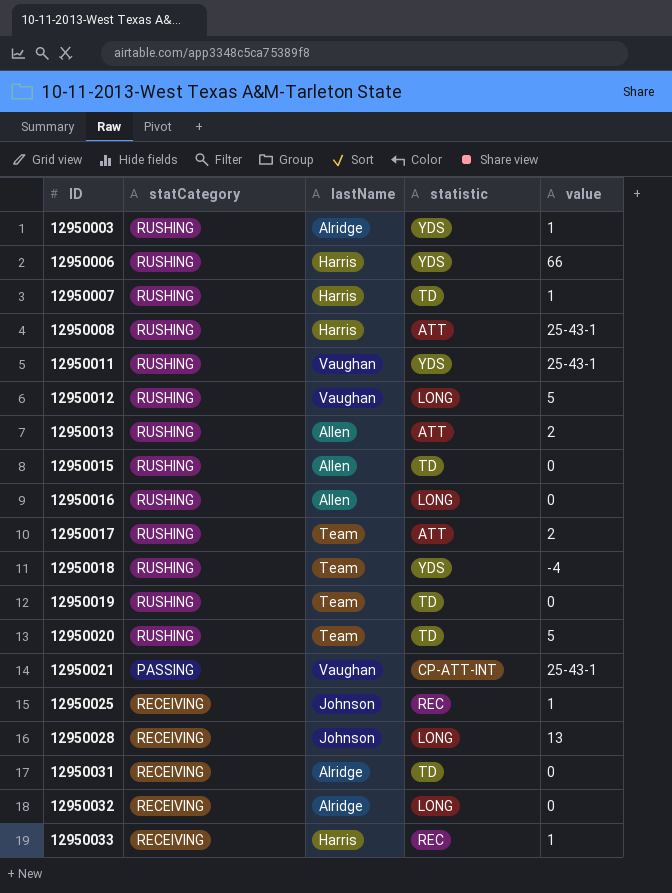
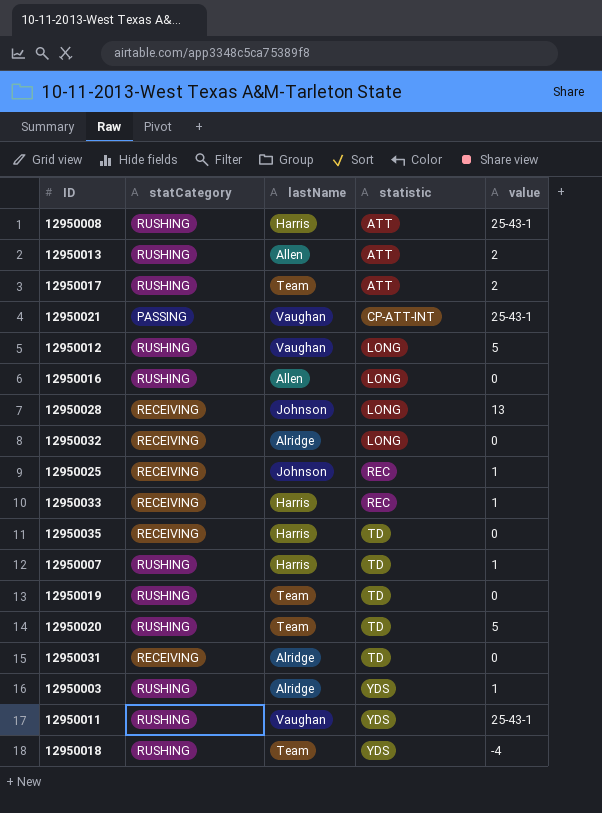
row order: ID ascending -> statistic ascending
row 12950006: RUSHING | Harris | YDS | 66 -> none
row 12950015: RUSHING | Allen | TD | 0 -> none
row 12950035: none -> RECEIVING | Harris | TD | 0

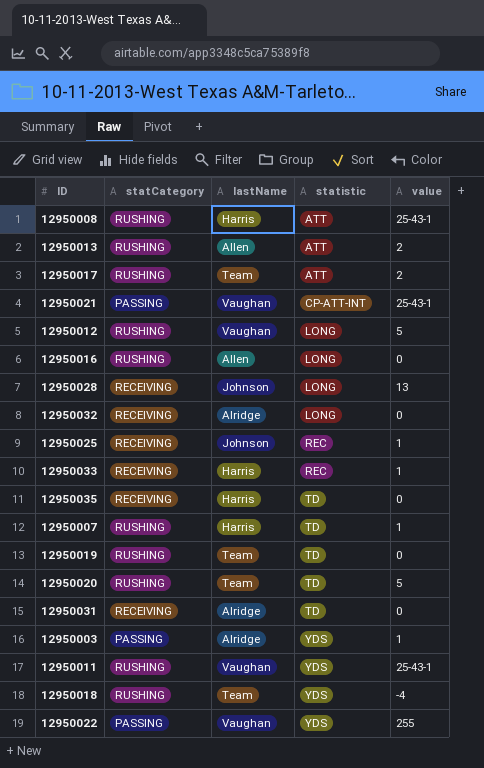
12950003 | statCategory: RUSHING -> PASSING
row 12950022: none -> PASSING | Vaughan | YDS | 255

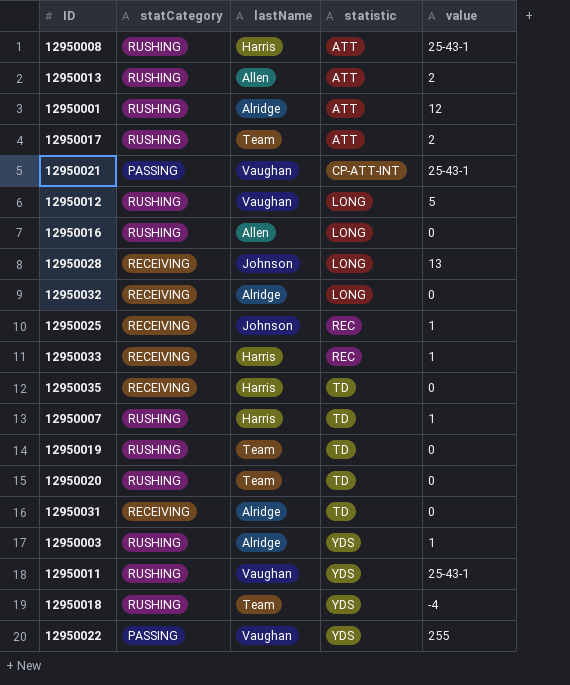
row 12950001: none -> RUSHING | Alridge | ATT | 12
12950020 | value: 5 -> 0
12950003 | statCategory: PASSING -> RUSHING

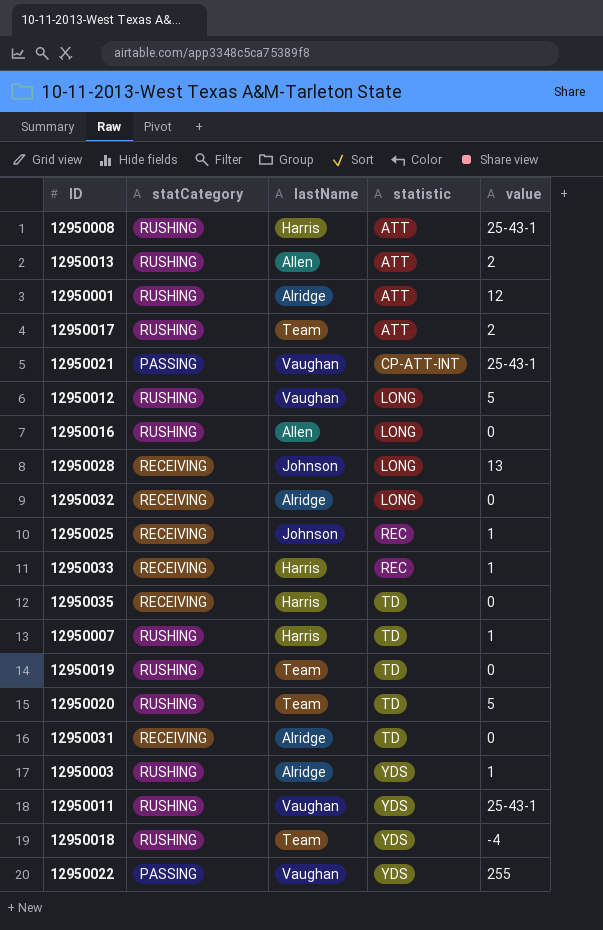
12950020 | value: 0 -> 5

